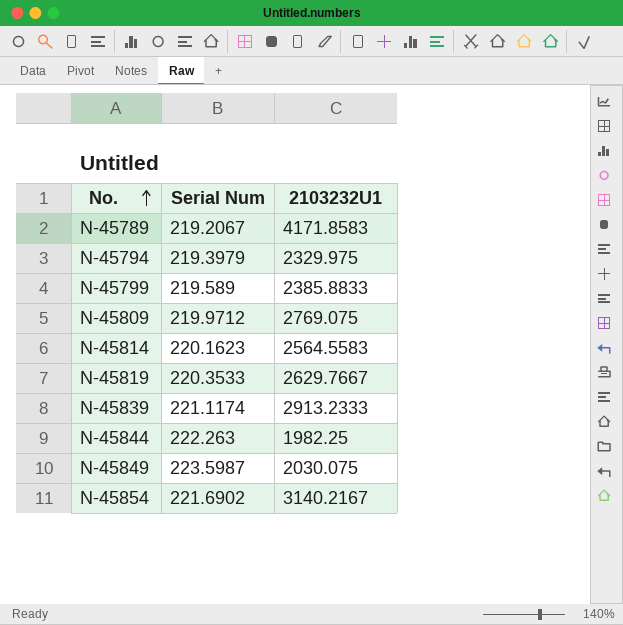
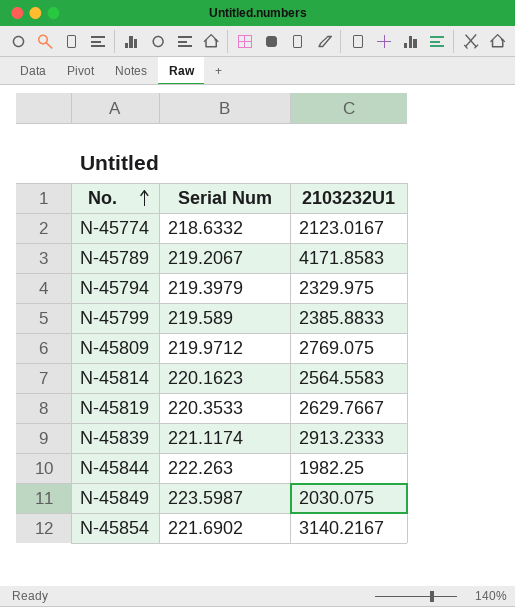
row N-45774: none -> 218.6332 | 2123.0167

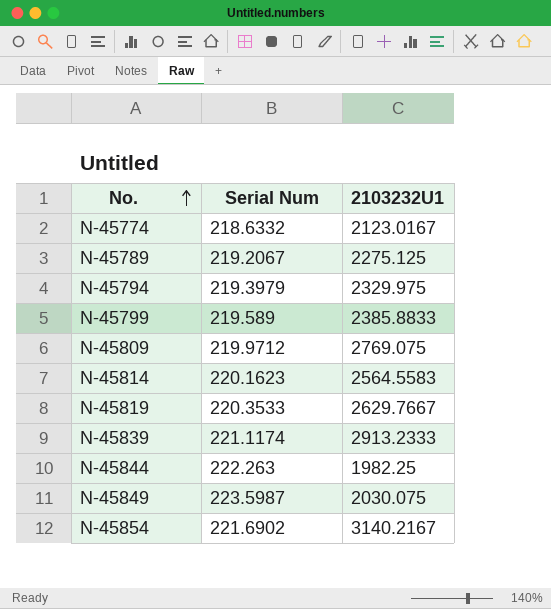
N-45789 | 2103232U1: 4171.8583 -> 2275.125

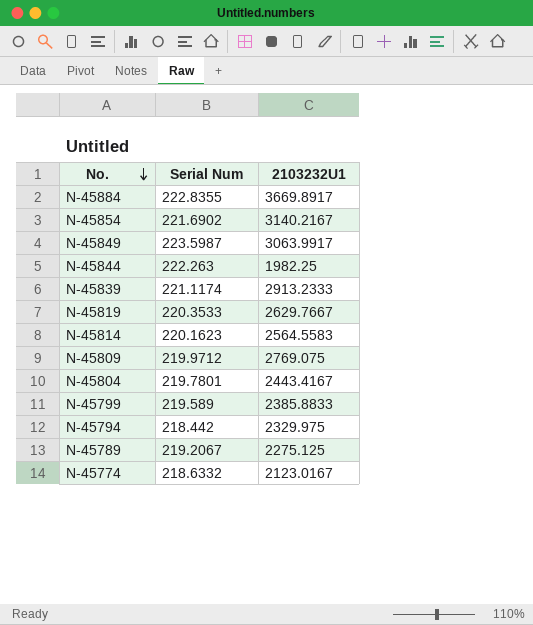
row order: No. ascending -> No. descending
row N-45884: none -> 222.8355 | 3669.8917
N-45849 | 2103232U1: 2030.075 -> 3063.9917
row N-45804: none -> 219.7801 | 2443.4167
N-45794 | Serial Num: 219.3979 -> 218.442

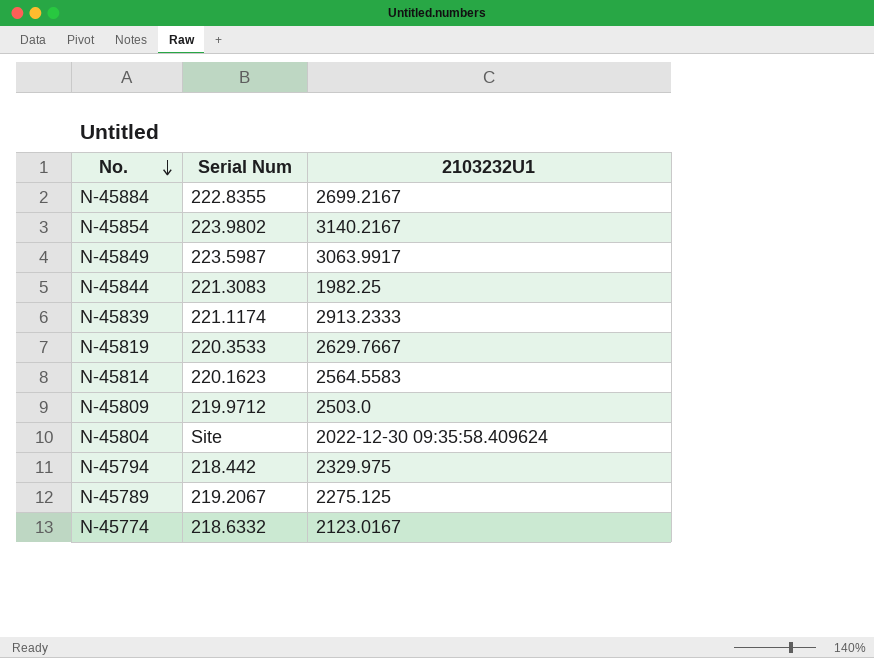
row N-45799: 219.589 | 2385.8833 -> none
N-45884 | 2103232U1: 3669.8917 -> 2699.2167
N-45854 | Serial Num: 221.6902 -> 223.9802
N-45844 | Serial Num: 222.263 -> 221.3083
N-45809 | 2103232U1: 2769.075 -> 2503.0
N-45804 | Serial Num: 219.7801 -> Site
N-45804 | 2103232U1: 2443.4167 -> 2022-12-30 09:35:58.409624

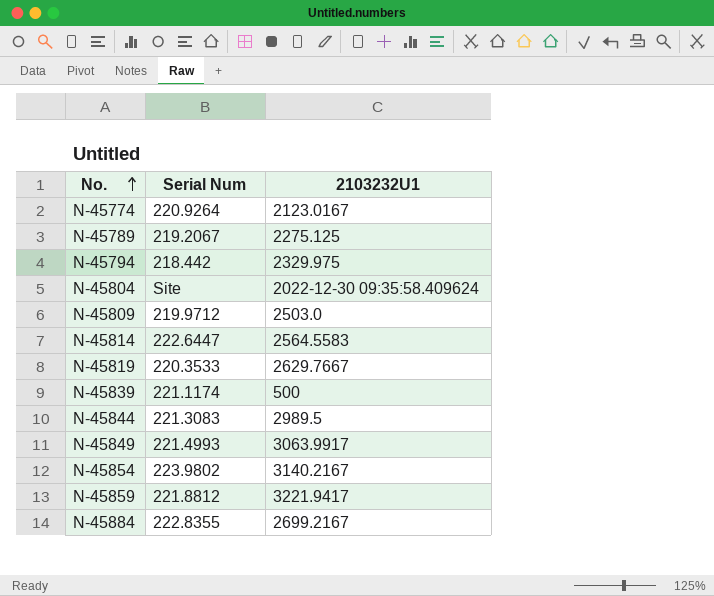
row order: No. descending -> No. ascending
N-45774 | Serial Num: 218.6332 -> 220.9264
N-45814 | Serial Num: 220.1623 -> 222.6447
N-45839 | 2103232U1: 2913.2333 -> 500
N-45844 | 2103232U1: 1982.25 -> 2989.5
N-45849 | Serial Num: 223.5987 -> 221.4993
row N-45859: none -> 221.8812 | 3221.9417

